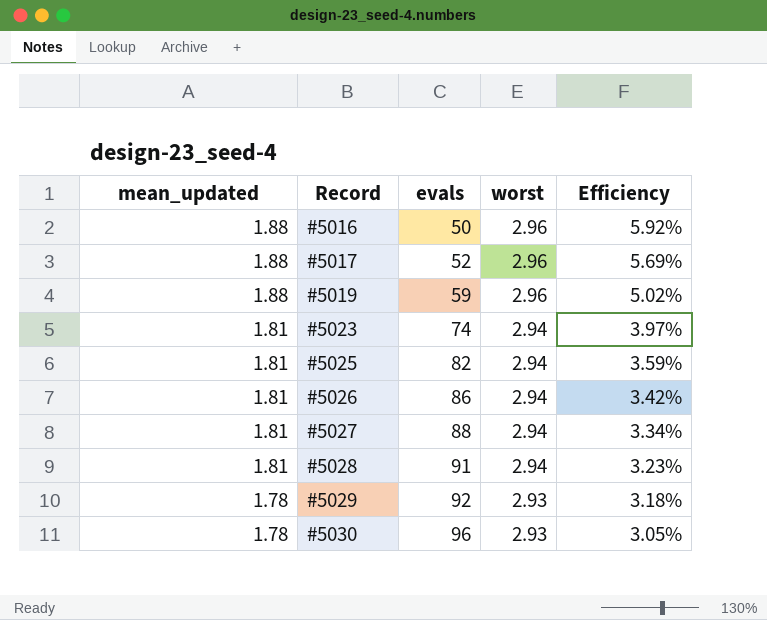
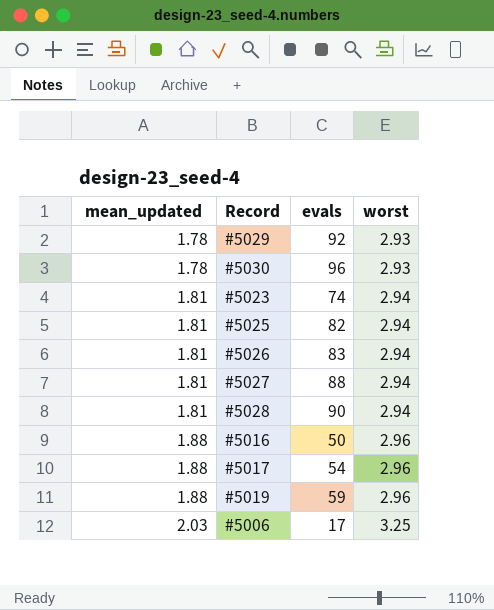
row order: mean_updated descending -> mean_updated ascending
column Efficiency | formula: [worst] / [evals] -> none
#5026 | evals: 86 -> 83
#5028 | evals: 91 -> 90
#5017 | evals: 52 -> 54
row #5006: none -> 2.03 | 17 | 3.25

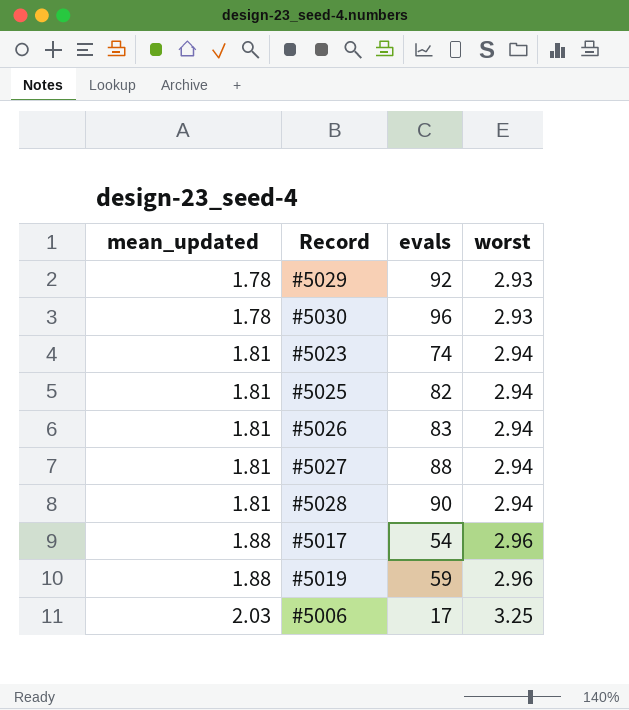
row #5016: 1.88 | 50 | 2.96 -> none

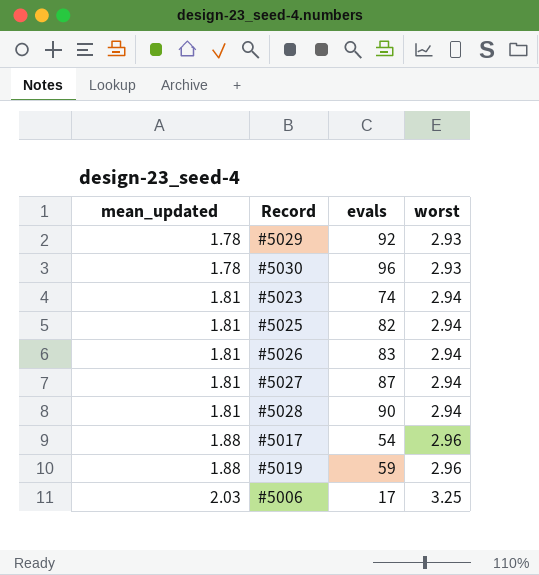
#5027 | evals: 88 -> 87

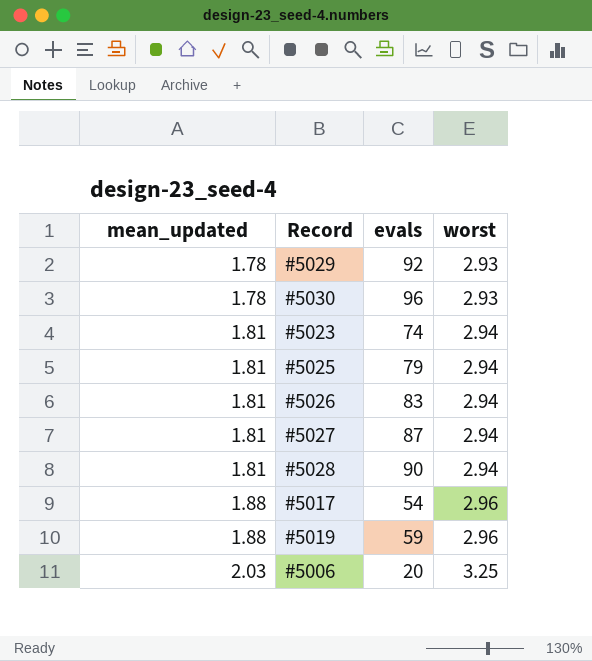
#5025 | evals: 82 -> 79
#5006 | evals: 17 -> 20

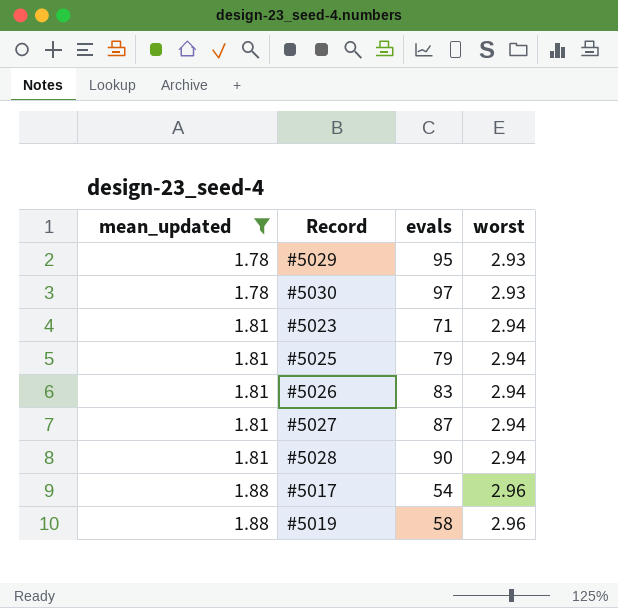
filter: none -> mean_updated != 2.03
#5029 | evals: 92 -> 95
#5030 | evals: 96 -> 97
#5023 | evals: 74 -> 71
#5019 | evals: 59 -> 58

